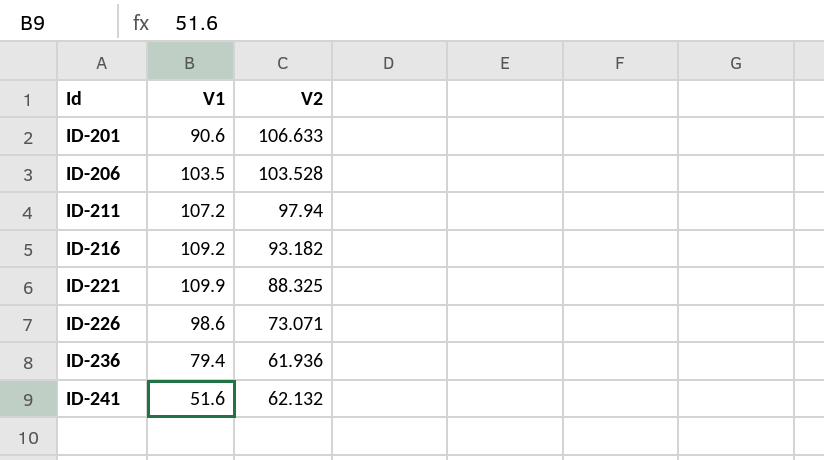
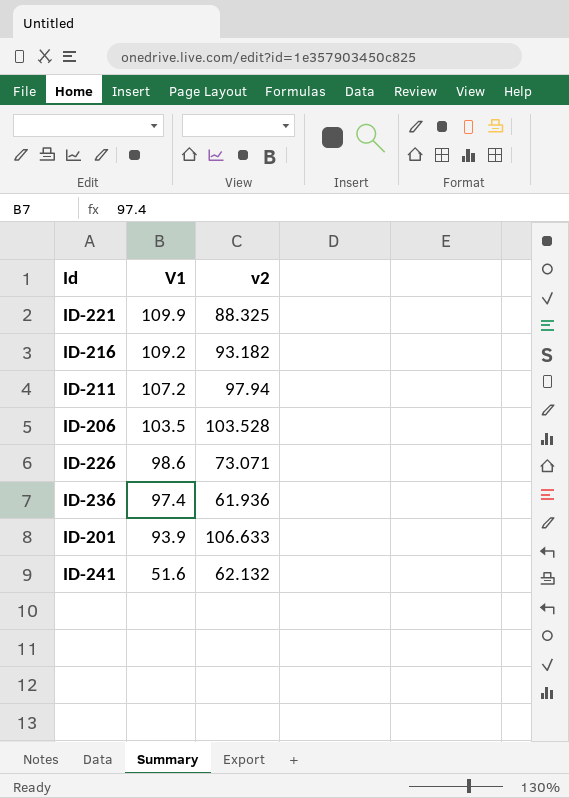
row order: Id ascending -> V1 descending
column name: V2 -> v2
ID-236 | V1: 79.4 -> 97.4
ID-201 | V1: 90.6 -> 93.9

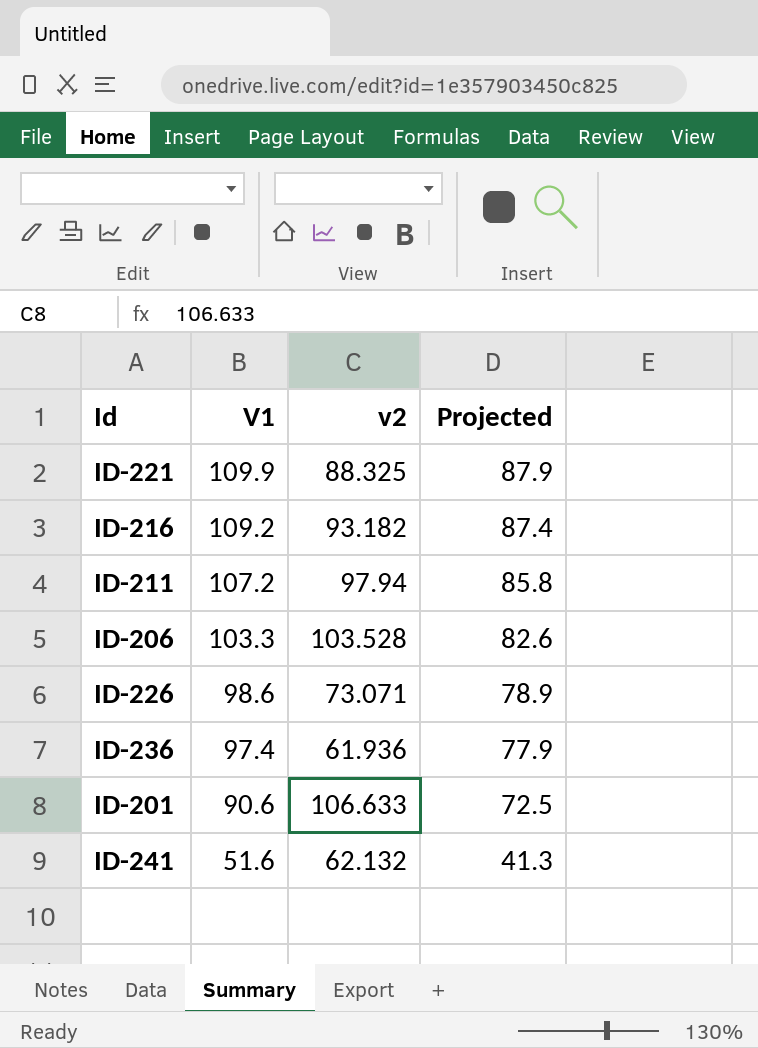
column Projected | formula: none -> [V1] * 0.8
ID-206 | V1: 103.5 -> 103.3
ID-201 | V1: 93.9 -> 90.6

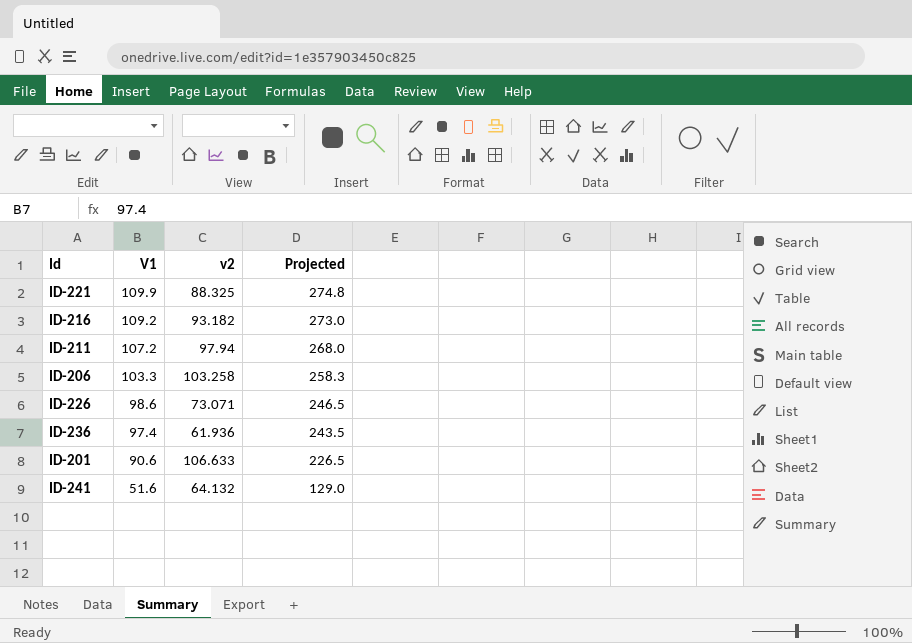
column Projected | formula: [V1] * 0.8 -> [V1] * 2.5
ID-206 | v2: 103.528 -> 103.258
ID-241 | v2: 62.132 -> 64.132

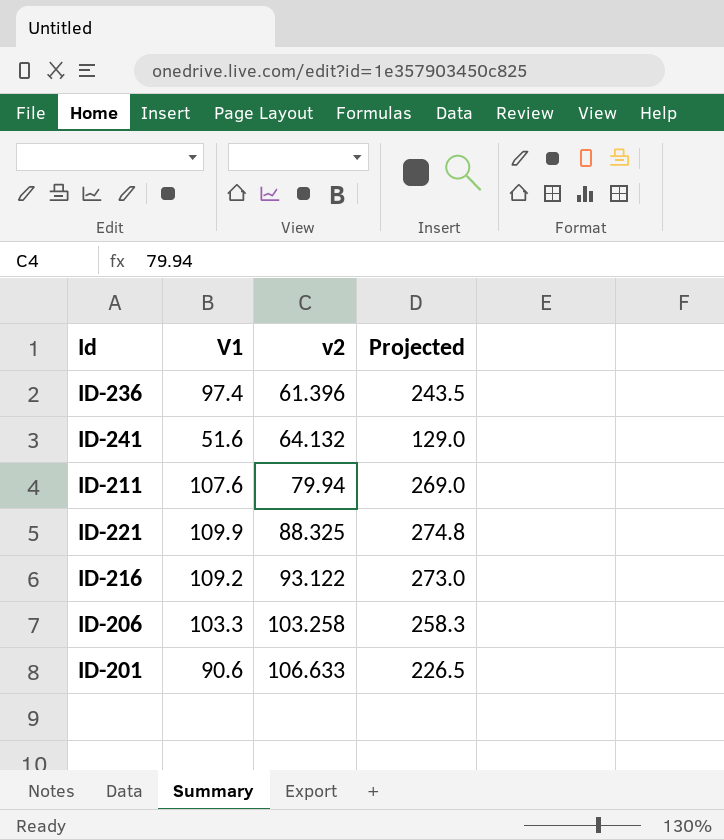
row order: V1 descending -> v2 ascending
row ID-226: 98.6 | 73.071 | 246.5 -> none
ID-236 | v2: 61.936 -> 61.396
ID-211 | V1: 107.2 -> 107.6
ID-211 | v2: 97.94 -> 79.94
ID-211 | Projected: 268.0 -> 269.0
ID-216 | v2: 93.182 -> 93.122

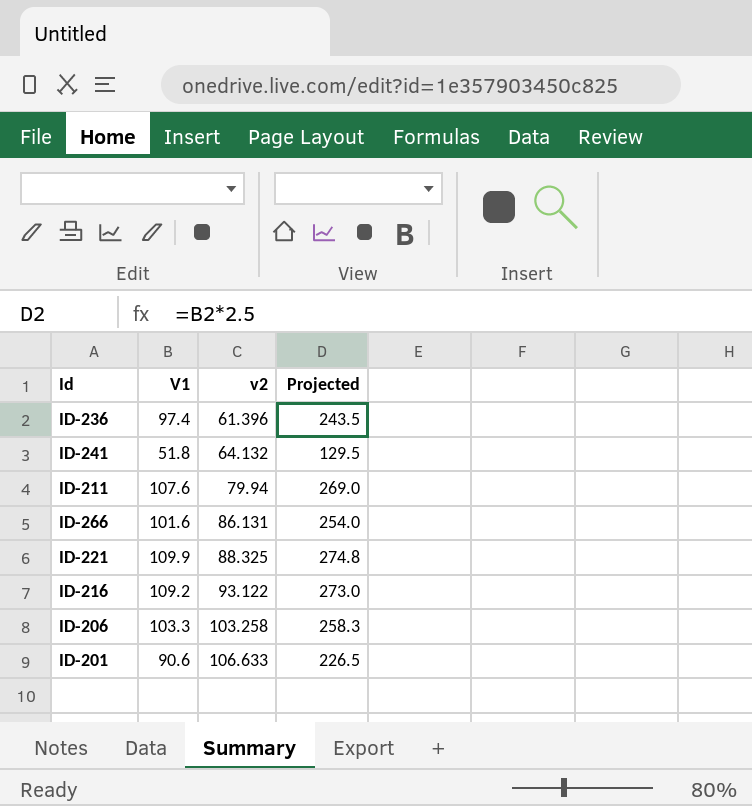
ID-241 | V1: 51.6 -> 51.8
ID-241 | Projected: 129.0 -> 129.5
row ID-266: none -> 101.6 | 86.131 | 254.0

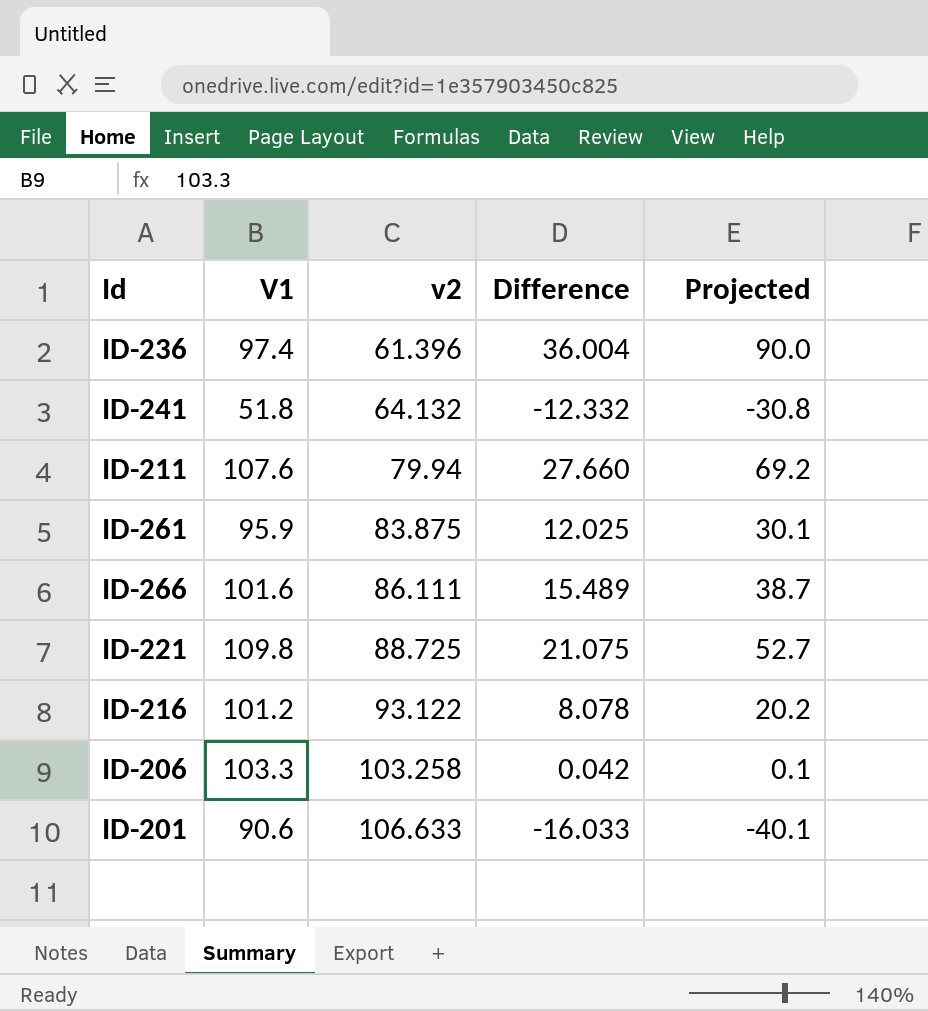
column Difference | formula: none -> [V1] - [v2]
column Projected | formula: [V1] * 2.5 -> [Difference] * 2.5
row ID-261: none -> 95.9 | 83.875 | 12.025 | 30.1
ID-266 | v2: 86.131 -> 86.111
ID-221 | V1: 109.9 -> 109.8
ID-221 | v2: 88.325 -> 88.725
ID-216 | V1: 109.2 -> 101.2

